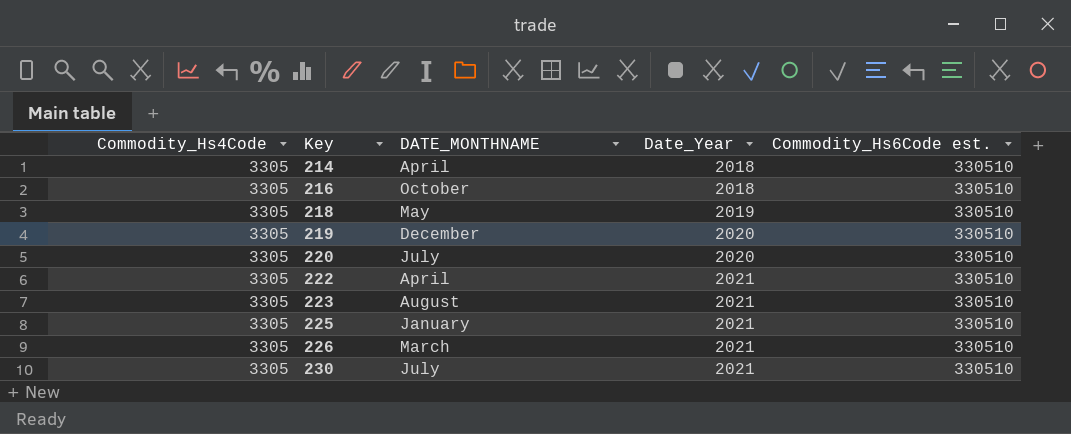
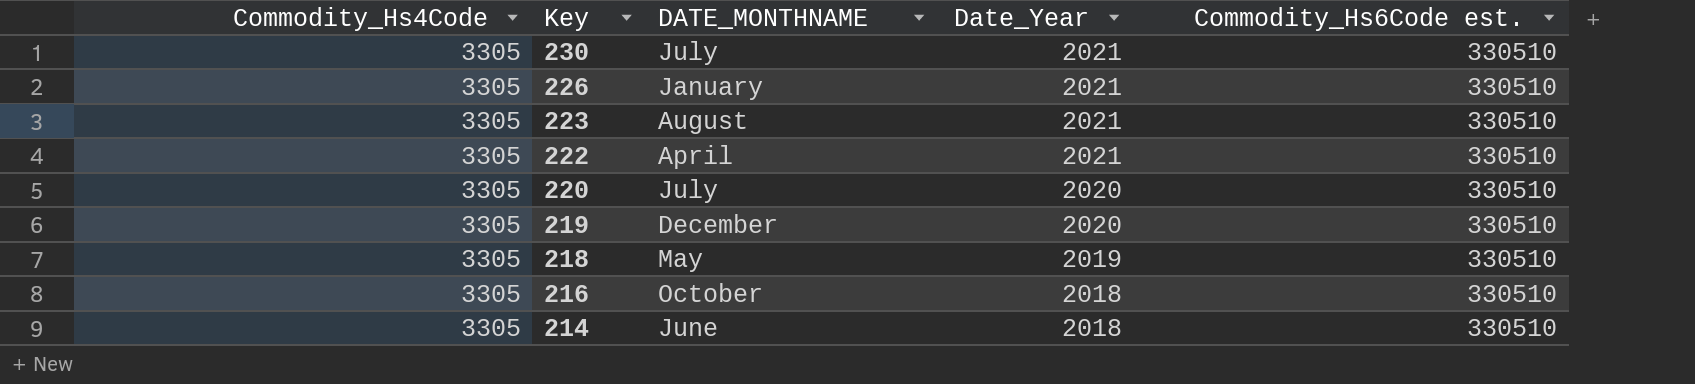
row order: Key ascending -> Key descending
row 225: 3305 | January | 2021 | 330510 -> none
226 | DATE_MONTHNAME: March -> January
214 | DATE_MONTHNAME: April -> June

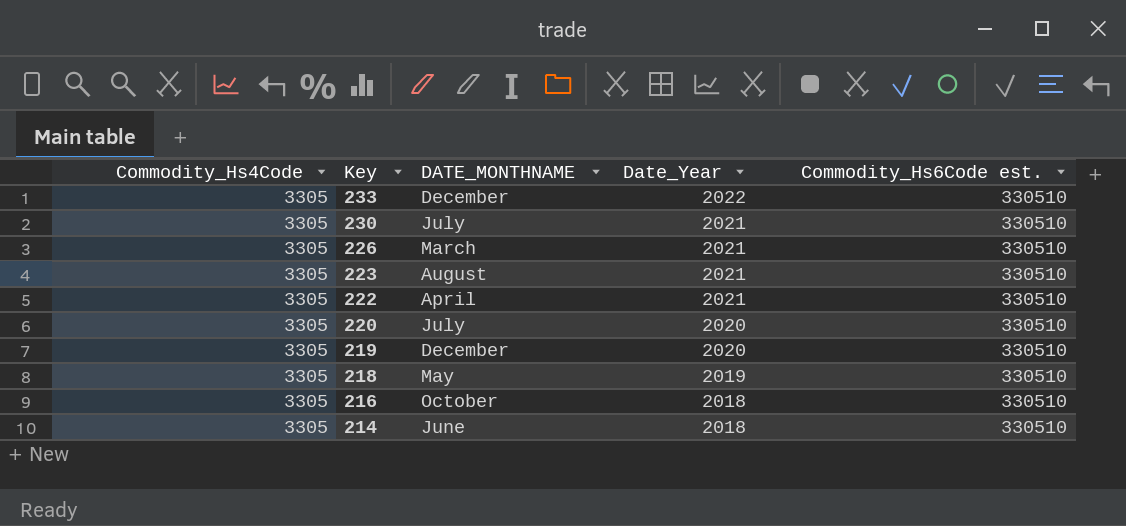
row 233: none -> 3305 | December | 2022 | 330510
226 | DATE_MONTHNAME: January -> March

